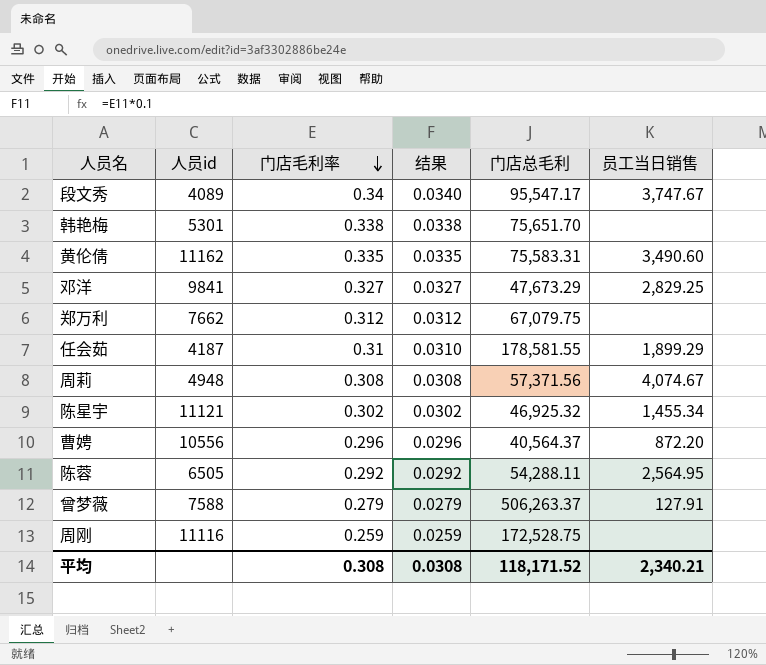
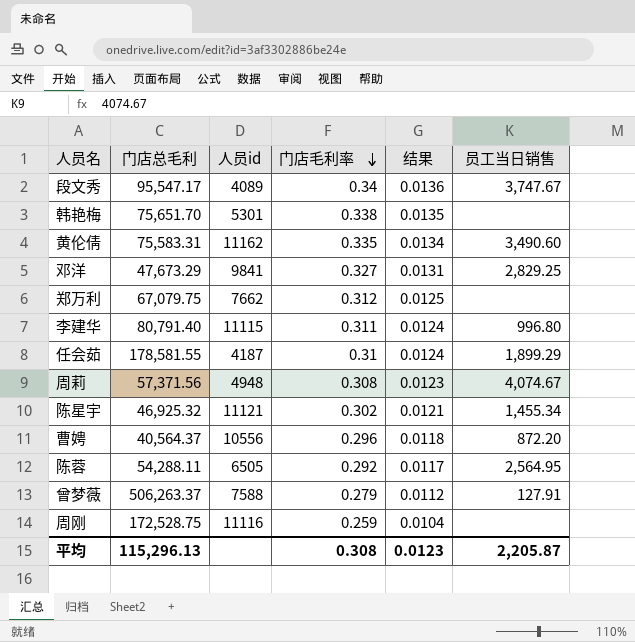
column 门店总毛利 | position: 5 -> 2
column 结果 | formula: [门店毛利率] * 0.1 -> [门店毛利率] * 0.04
row 李建华: none -> 80,791.40 | 11115 | 0.311 | 0.0124 | 996.80
平均 | 门店总毛利: 118,171.52 -> 115,296.13
平均 | 结果: 0.0308 -> 0.0123
平均 | 员工当日销售: 2,340.21 -> 2,205.87

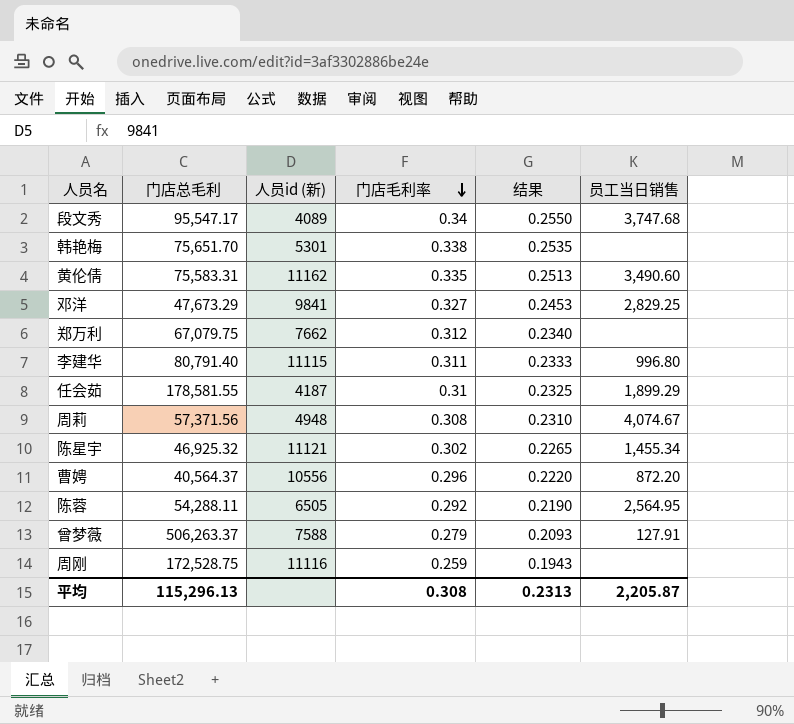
column name: 人员id -> 人员id (新)
column 结果 | formula: [门店毛利率] * 0.04 -> [门店毛利率] * 0.75
段文秀 | 员工当日销售: 3,747.67 -> 3,747.68
平均 | 结果: 0.0123 -> 0.2313

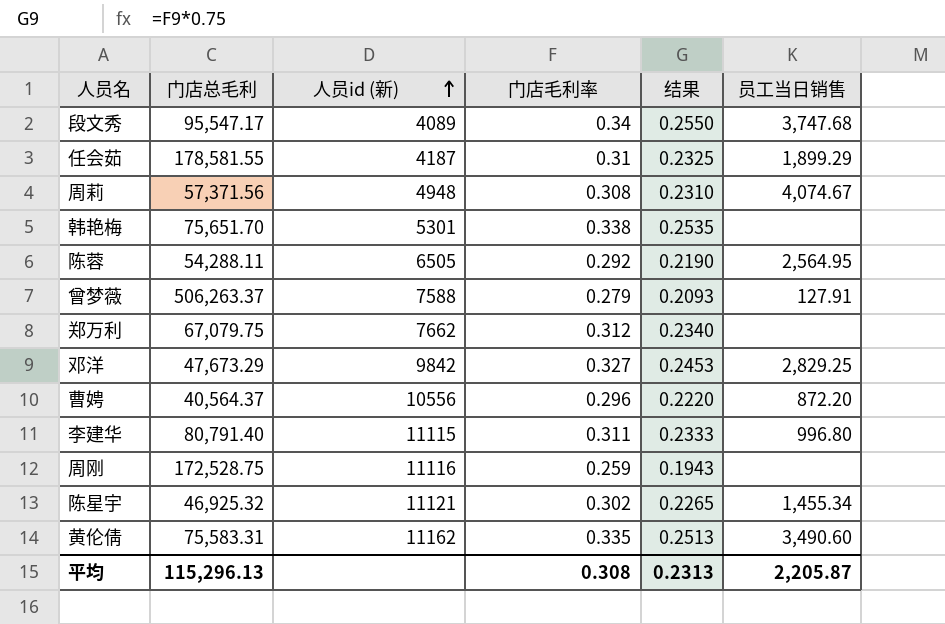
row order: 门店毛利率 descending -> 人员id (新) ascending
邓洋 | 人员id (新): 9841 -> 9842

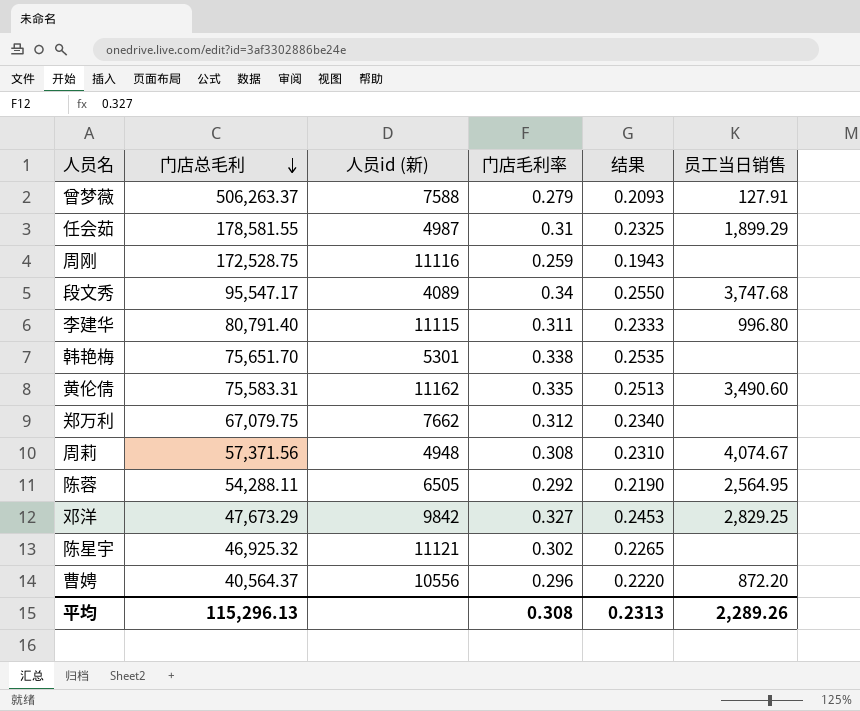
row order: 人员id (新) ascending -> 门店总毛利 descending
任会茹 | 人员id (新): 4187 -> 4987
陈星宇 | 员工当日销售: 1,455.34 -> none
平均 | 员工当日销售: 2,205.87 -> 2,289.26

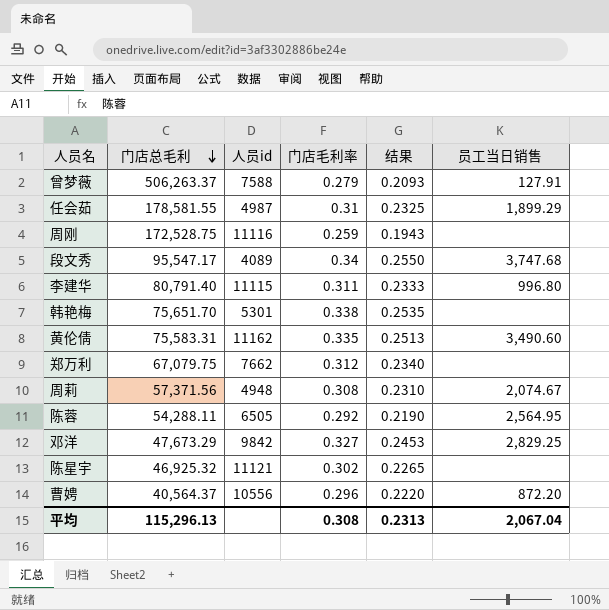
column name: 人员id (新) -> 人员id
周莉 | 员工当日销售: 4,074.67 -> 2,074.67
平均 | 员工当日销售: 2,289.26 -> 2,067.04

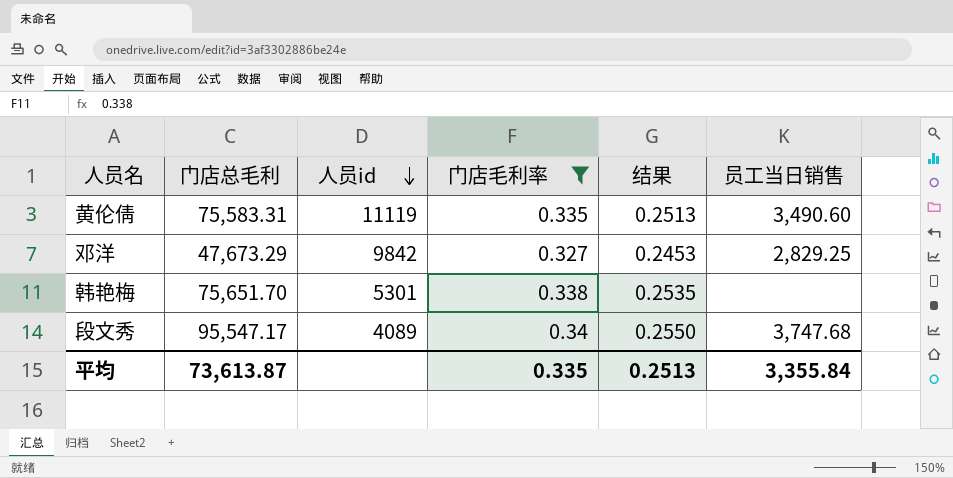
filter: none -> 门店毛利率 >= 0.327
row order: 门店总毛利 descending -> 人员id descending
黄伦倩 | 人员id: 11162 -> 11119
平均 | 门店总毛利: 115,296.13 -> 73,613.87
平均 | 门店毛利率: 0.308 -> 0.335
平均 | 结果: 0.2313 -> 0.2513
平均 | 员工当日销售: 2,067.04 -> 3,355.84

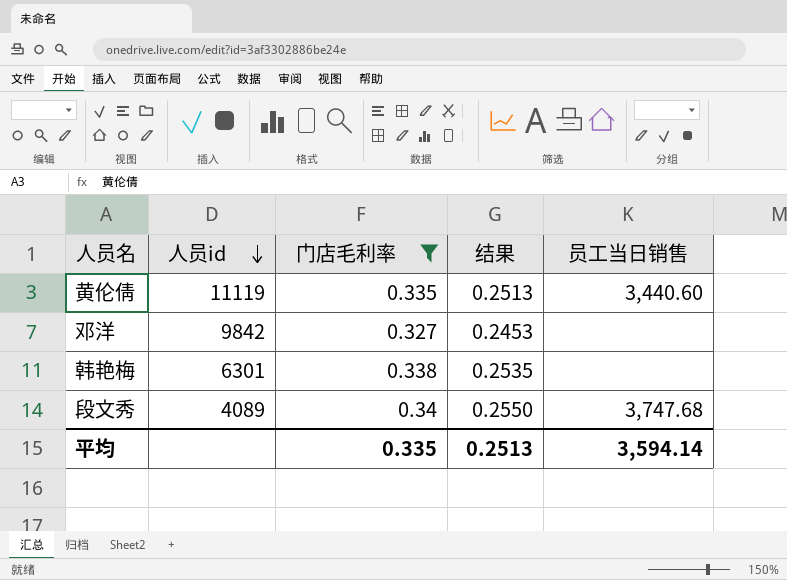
column 门店总毛利 | position: 2 -> none
黄伦倩 | 员工当日销售: 3,490.60 -> 3,440.60
邓洋 | 员工当日销售: 2,829.25 -> none
韩艳梅 | 人员id: 5301 -> 6301
平均 | 员工当日销售: 3,355.84 -> 3,594.14

